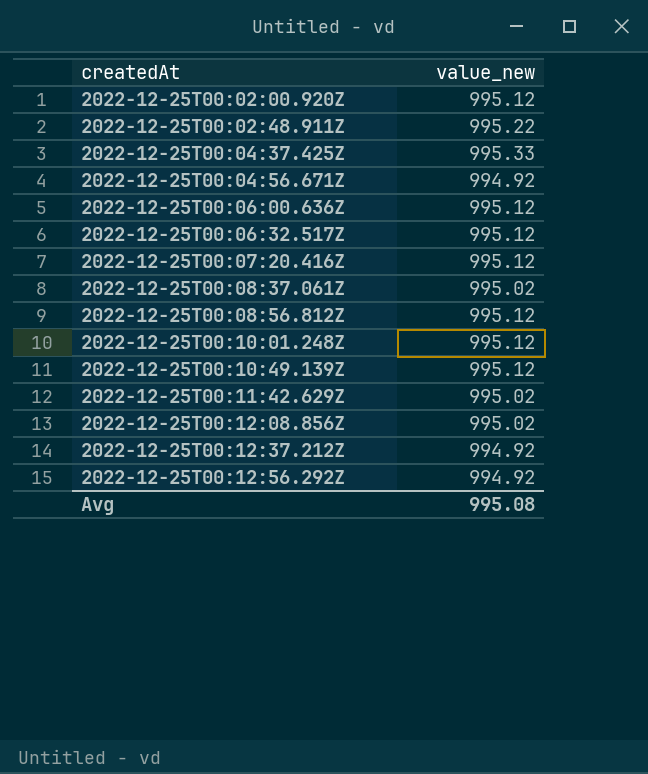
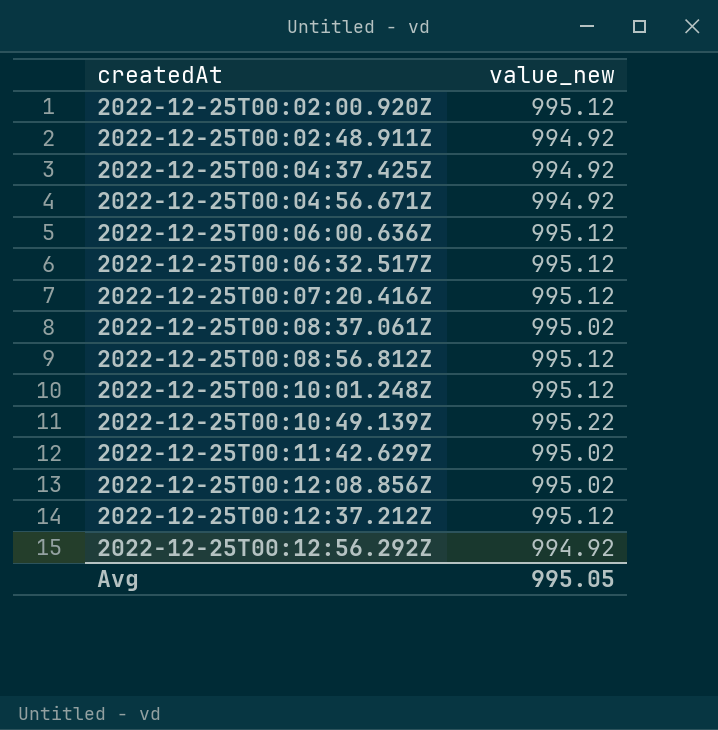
2022-12-25T00:02:48.911Z | value_new: 995.22 -> 994.92
2022-12-25T00:04:37.425Z | value_new: 995.33 -> 994.92
2022-12-25T00:10:49.139Z | value_new: 995.12 -> 995.22
2022-12-25T00:12:37.212Z | value_new: 994.92 -> 995.12
Avg | value_new: 995.08 -> 995.05

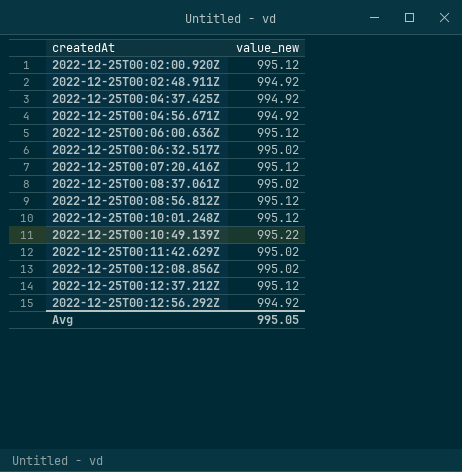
2022-12-25T00:06:32.517Z | value_new: 995.12 -> 995.02

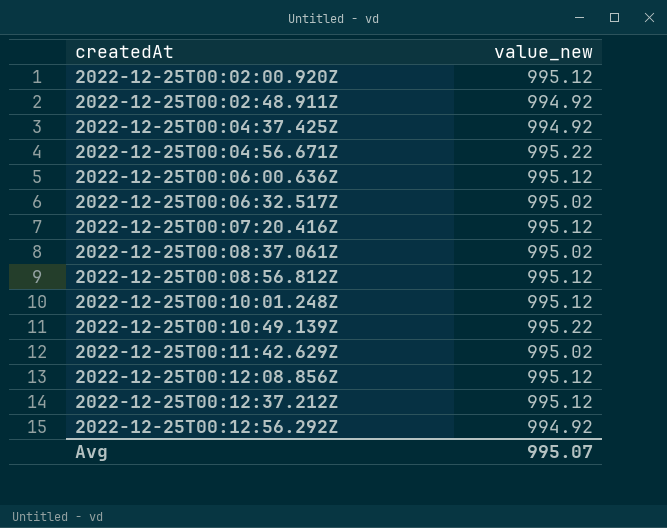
2022-12-25T00:04:56.671Z | value_new: 994.92 -> 995.22
2022-12-25T00:12:08.856Z | value_new: 995.02 -> 995.12
Avg | value_new: 995.05 -> 995.07

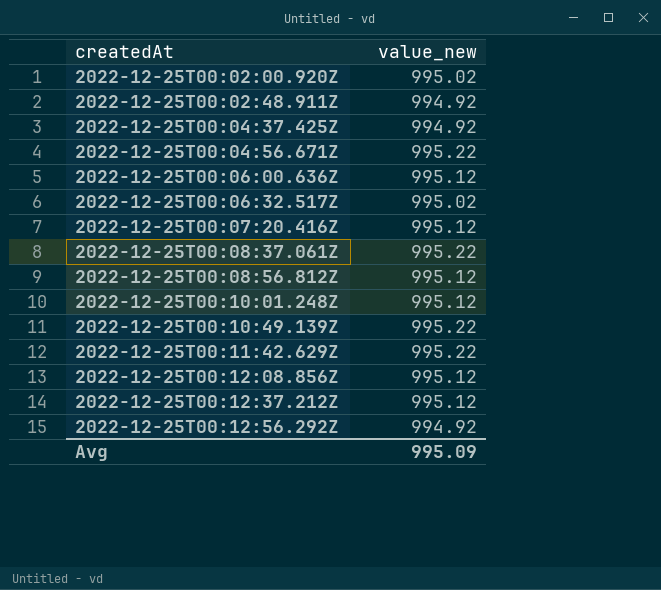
2022-12-25T00:02:00.920Z | value_new: 995.12 -> 995.02
2022-12-25T00:08:37.061Z | value_new: 995.02 -> 995.22
2022-12-25T00:11:42.629Z | value_new: 995.02 -> 995.22
Avg | value_new: 995.07 -> 995.09

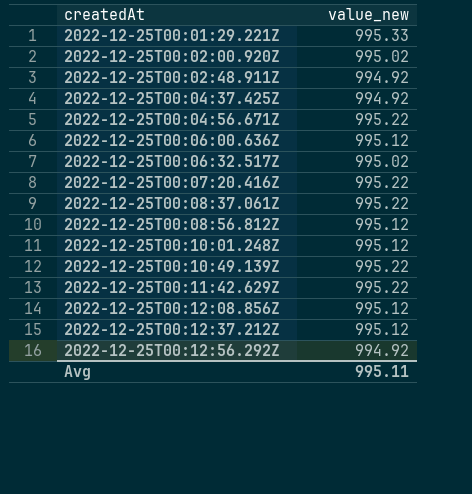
row 2022-12-25T00:01:29.221Z: none -> 995.33
2022-12-25T00:07:20.416Z | value_new: 995.12 -> 995.22
Avg | value_new: 995.09 -> 995.11

